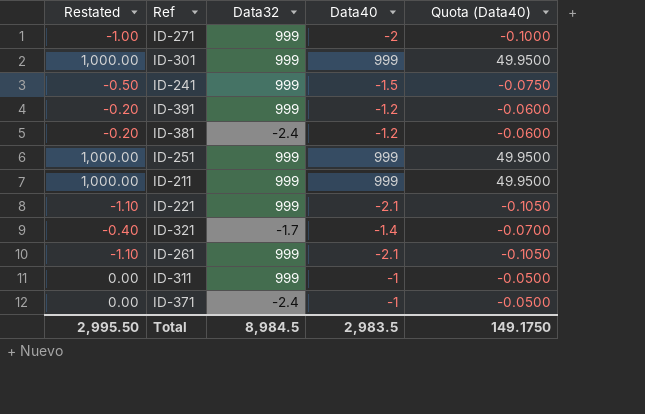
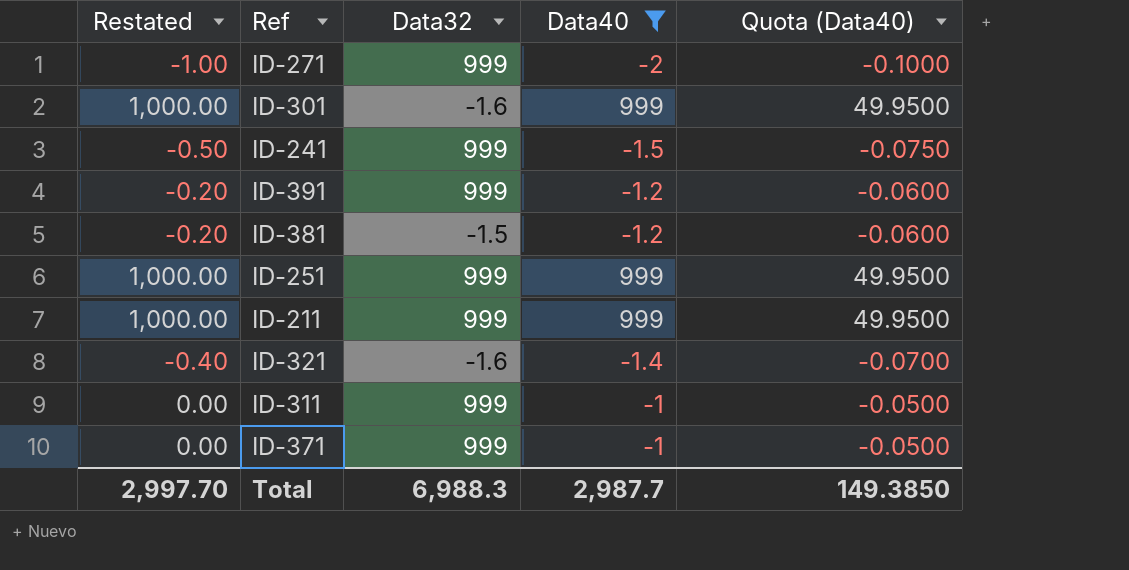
filter: none -> Data40 != -2.1
ID-301 | Data32: 999 -> -1.6
ID-381 | Data32: -2.4 -> -1.5
ID-321 | Data32: -1.7 -> -1.6
ID-371 | Data32: -2.4 -> 999
Total | Restated: 2,995.50 -> 2,997.70
Total | Data32: 8,984.5 -> 6,988.3
Total | Data40: 2,983.5 -> 2,987.7
Total | Quota (Data40): 149.1750 -> 149.3850

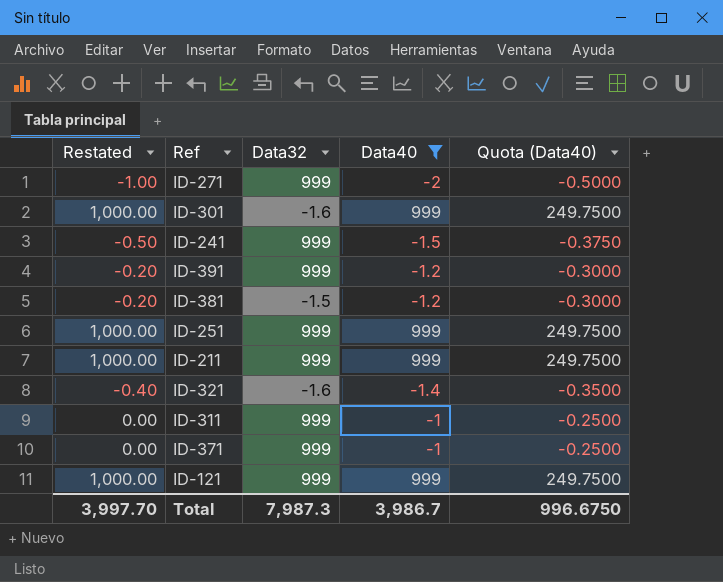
column Quota (Data40) | formula: [Data40] * 0.05 -> [Data40] * 0.25
row ID-121: none -> 1,000.00 | 999 | 999 | 249.7500
Total | Restated: 2,997.70 -> 3,997.70
Total | Data32: 6,988.3 -> 7,987.3
Total | Data40: 2,987.7 -> 3,986.7
Total | Quota (Data40): 149.3850 -> 996.6750

